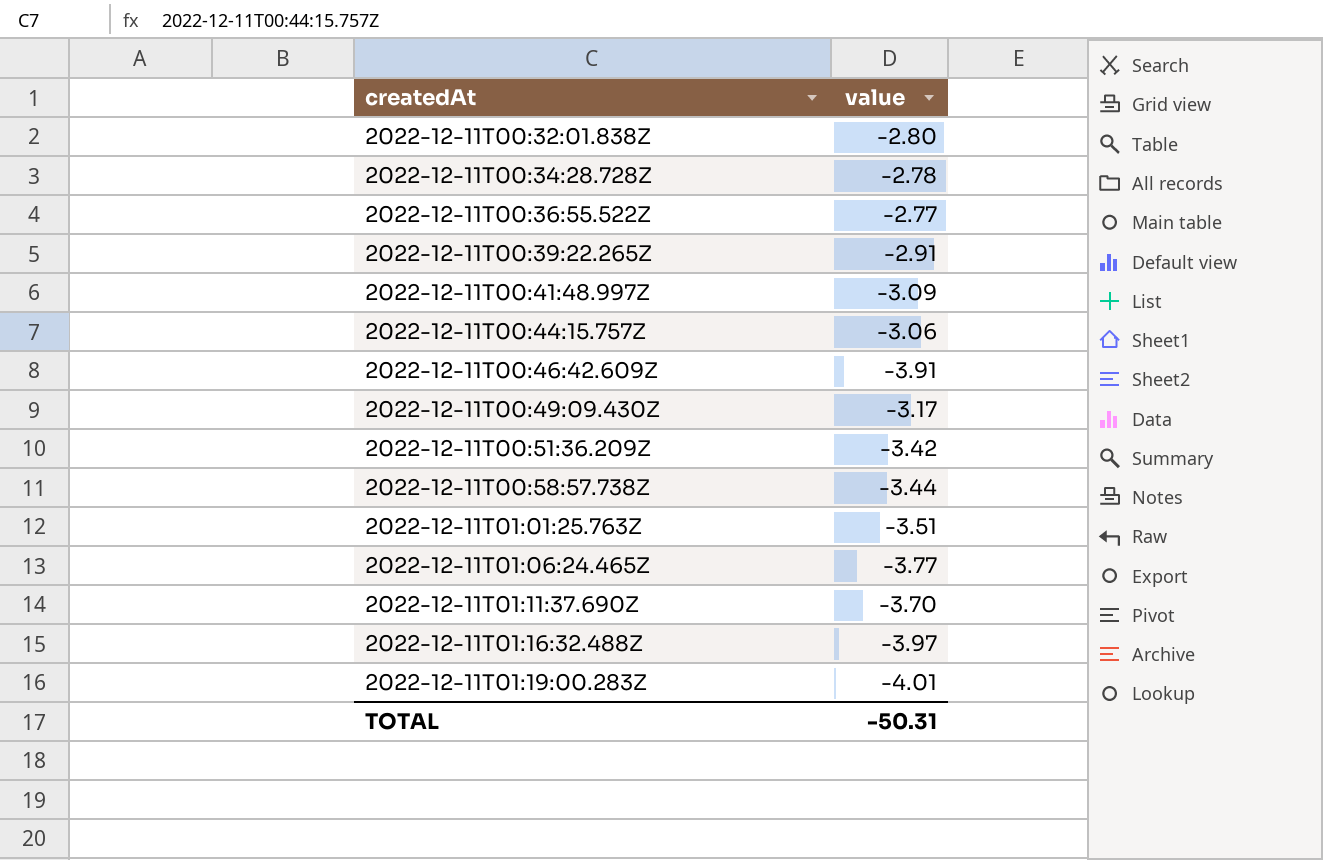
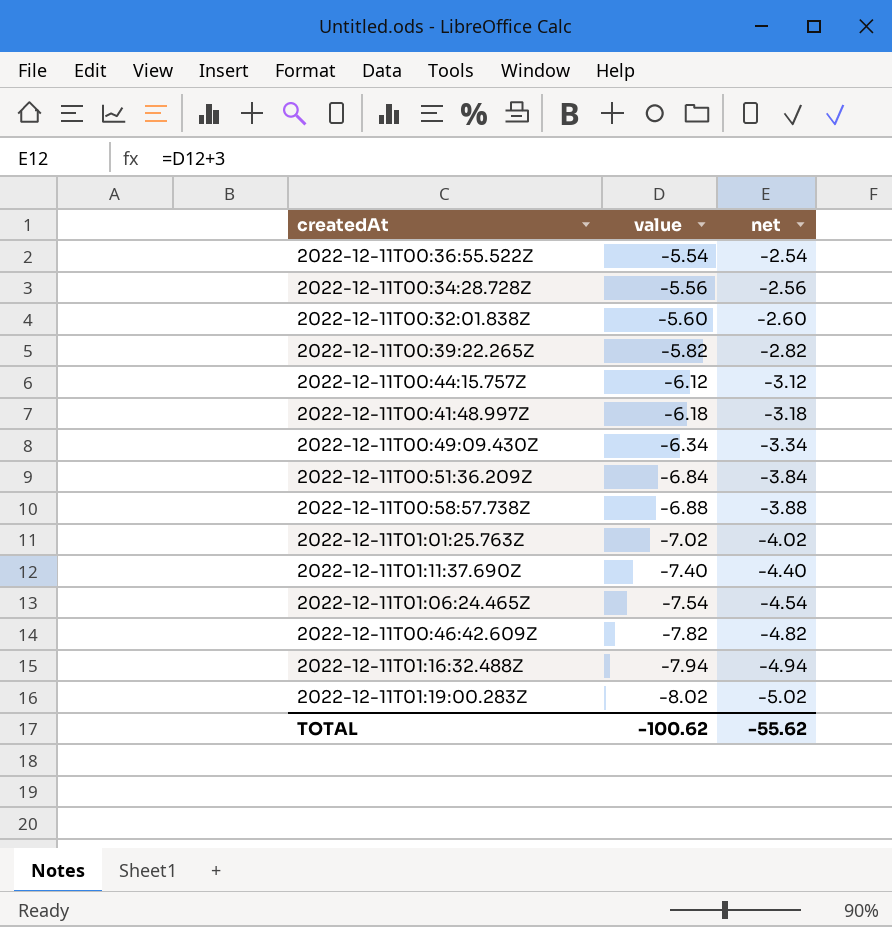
row order: createdAt ascending -> value descending
column net | formula: none -> [value] + 3
2022-12-11T00:36:55.522Z | value: -2.77 -> -5.54
2022-12-11T00:34:28.728Z | value: -2.78 -> -5.56
2022-12-11T00:32:01.838Z | value: -2.80 -> -5.60
2022-12-11T00:39:22.265Z | value: -2.91 -> -5.82
2022-12-11T00:44:15.757Z | value: -3.06 -> -6.12
2022-12-11T00:41:48.997Z | value: -3.09 -> -6.18
2022-12-11T00:49:09.430Z | value: -3.17 -> -6.34
2022-12-11T00:51:36.209Z | value: -3.42 -> -6.84
2022-12-11T00:58:57.738Z | value: -3.44 -> -6.88
2022-12-11T01:01:25.763Z | value: -3.51 -> -7.02
2022-12-11T01:11:37.690Z | value: -3.70 -> -7.40
2022-12-11T01:06:24.465Z | value: -3.77 -> -7.54
2022-12-11T00:46:42.609Z | value: -3.91 -> -7.82
2022-12-11T01:16:32.488Z | value: -3.97 -> -7.94
2022-12-11T01:19:00.283Z | value: -4.01 -> -8.02
TOTAL | value: -50.31 -> -100.62

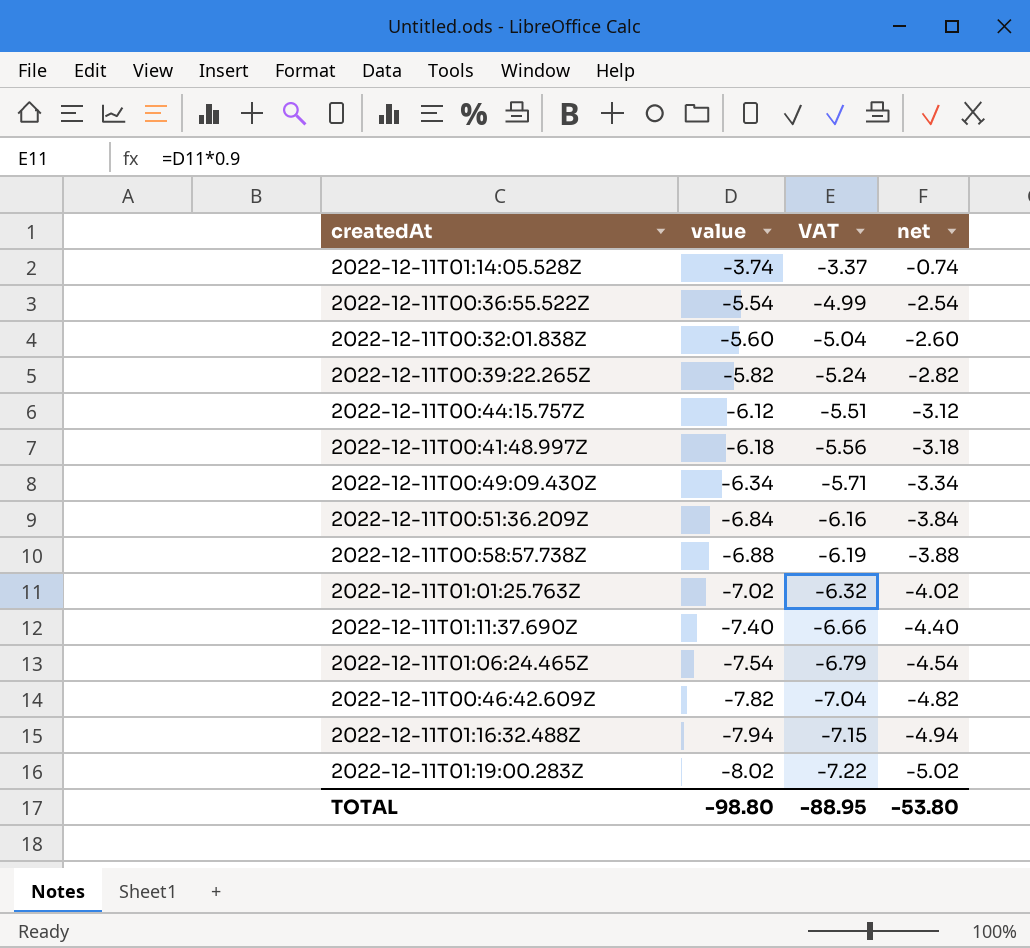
column VAT | formula: none -> [value] * 0.9
row 2022-12-11T00:34:28.728Z: -5.56 | -2.56 -> none
row 2022-12-11T01:14:05.528Z: none -> -3.74 | -3.37 | -0.74
TOTAL | value: -100.62 -> -98.80
TOTAL | net: -55.62 -> -53.80

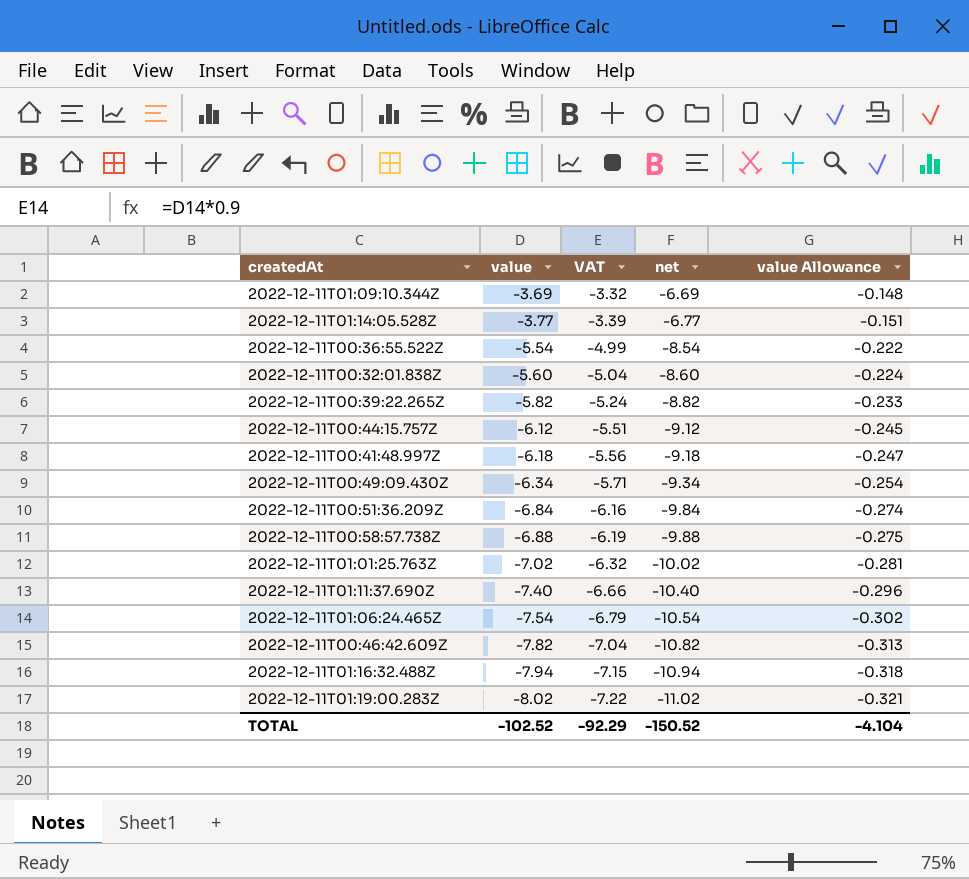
column net | formula: [value] + 3 -> [value] - 3
column value Allowance | formula: none -> [value] * 0.04
row 2022-12-11T01:09:10.344Z: none -> -3.69 | -3.32 | -6.69 | -0.148
2022-12-11T01:14:05.528Z | value: -3.74 -> -3.77
2022-12-11T01:14:05.528Z | VAT: -3.37 -> -3.39
TOTAL | value: -98.80 -> -102.52
TOTAL | VAT: -88.95 -> -92.29
TOTAL | net: -53.80 -> -150.52

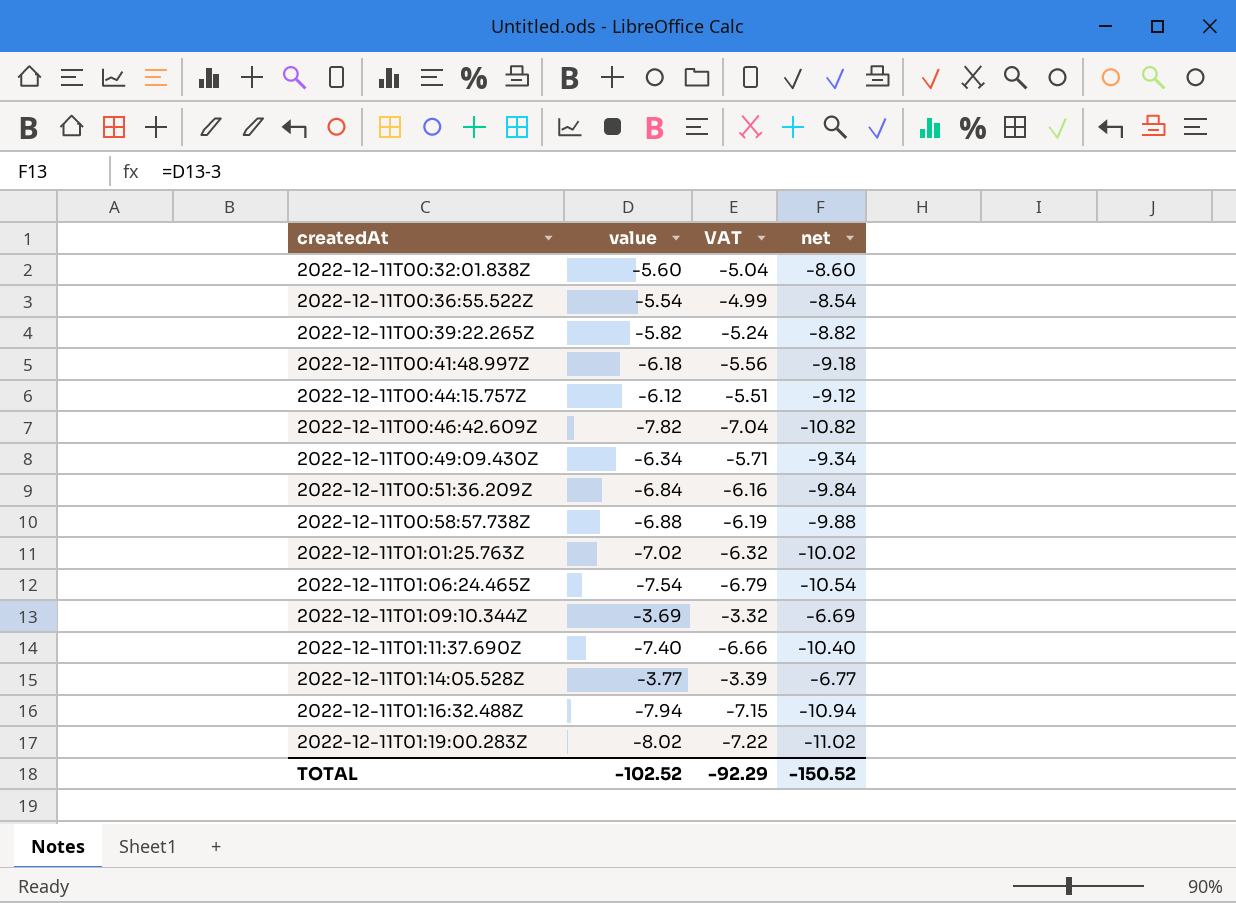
row order: value descending -> createdAt ascending
column value Allowance | formula: [value] * 0.04 -> none

